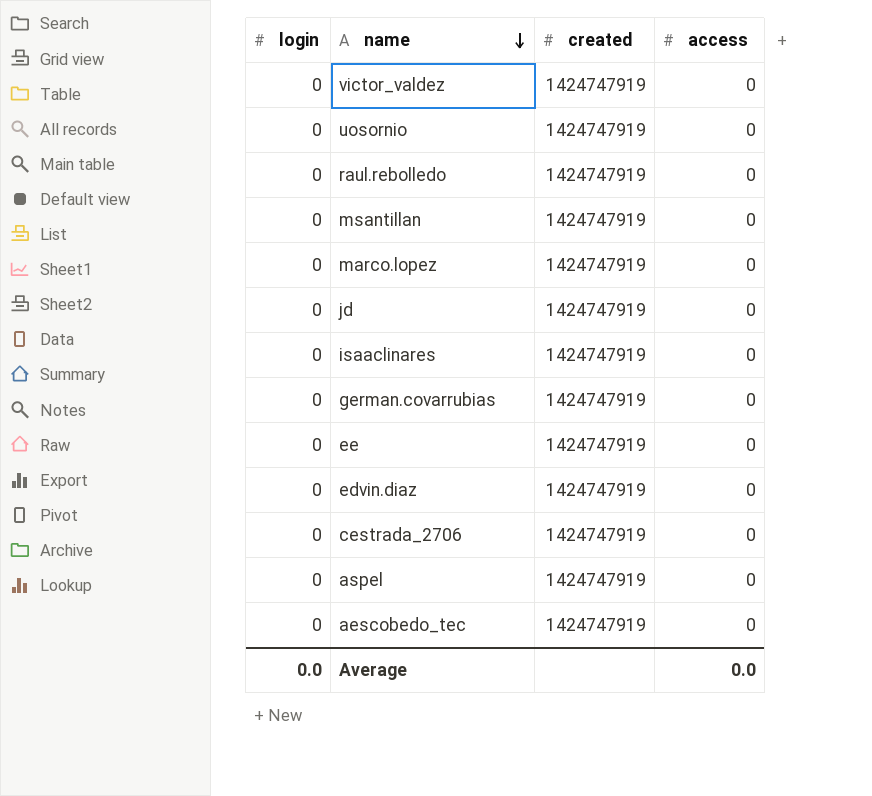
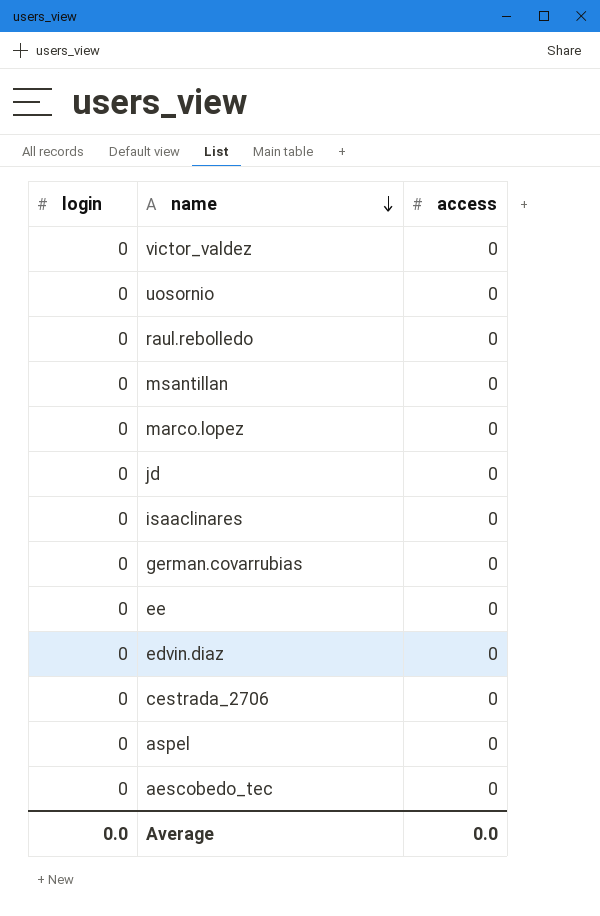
column created | position: 3 -> none

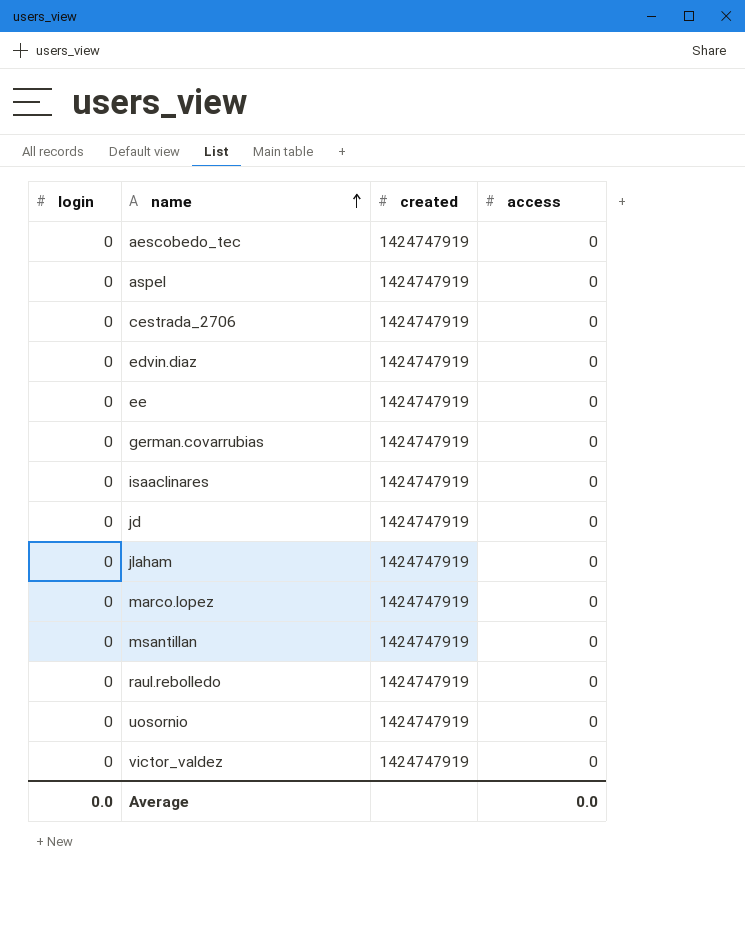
row order: name descending -> name ascending
column created | position: none -> 3
row jlaham: none -> 0 | 1424747919 | 0

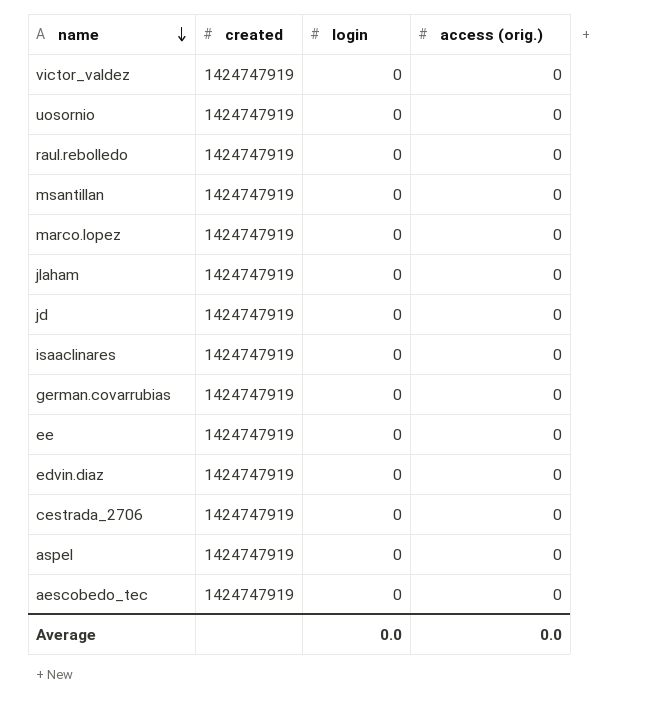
row order: name ascending -> name descending
column login | position: 1 -> 3
column name: access -> access (orig.)

